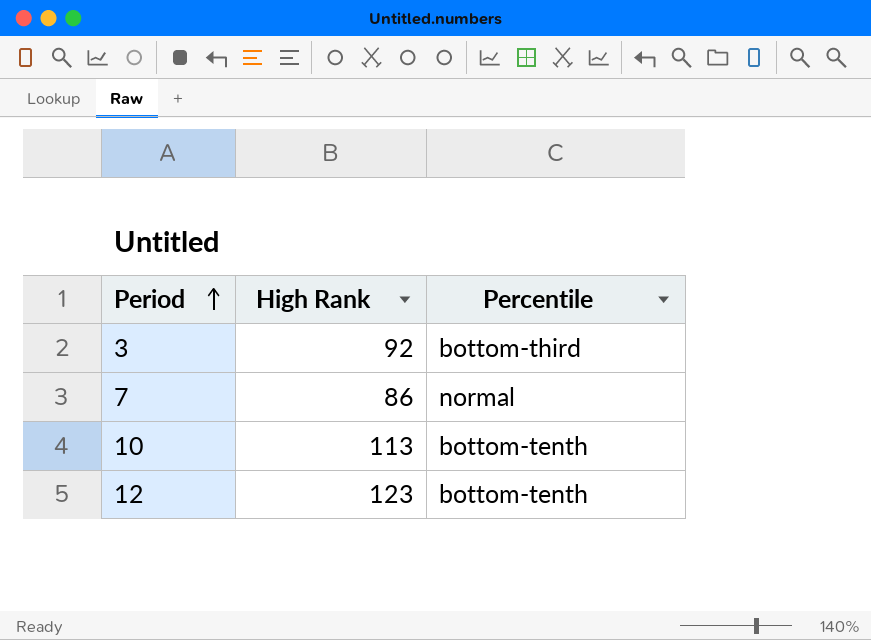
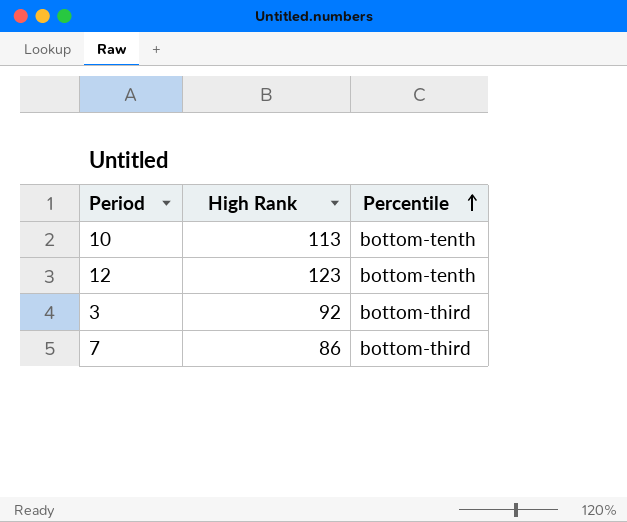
row order: Period ascending -> Percentile ascending
7 | Percentile: normal -> bottom-third

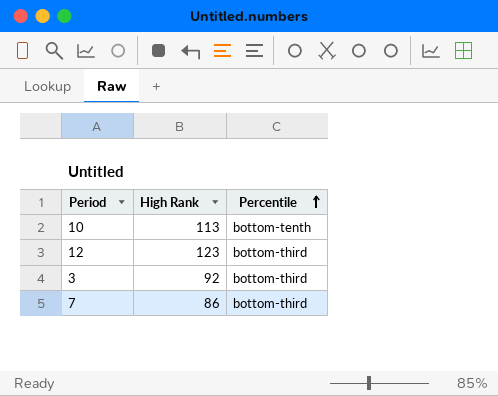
12 | Percentile: bottom-tenth -> bottom-third

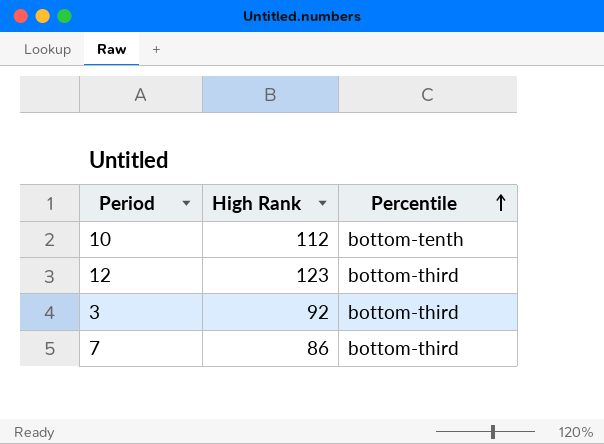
10 | High Rank: 113 -> 112

